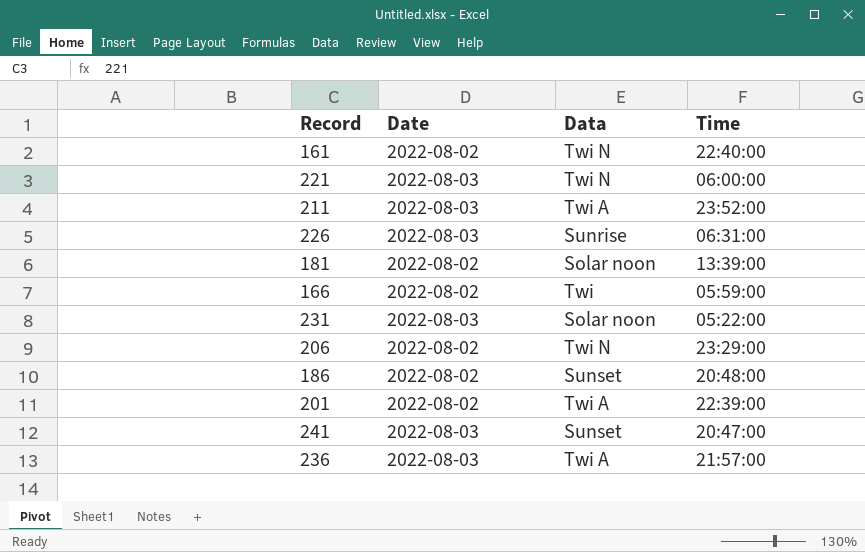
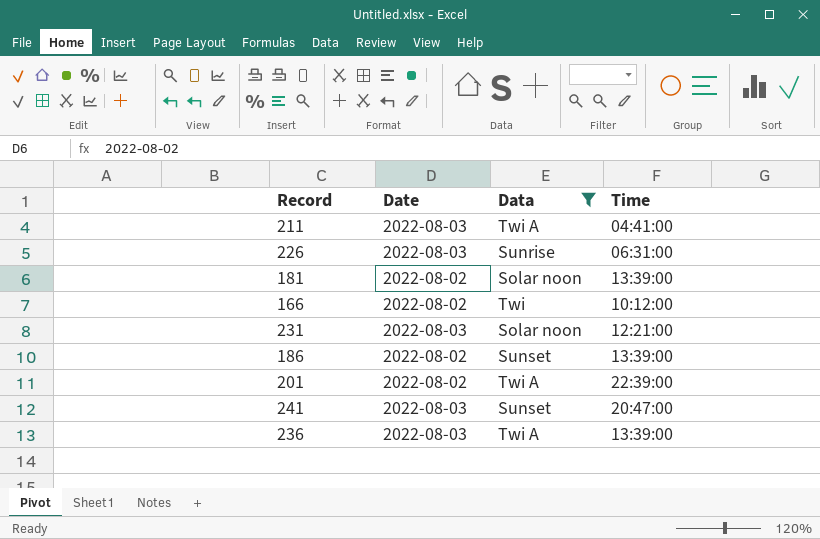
filter: none -> Data != Twi N
211 | Time: 23:52:00 -> 04:41:00
166 | Time: 05:59:00 -> 10:12:00
231 | Time: 05:22:00 -> 12:21:00
186 | Time: 20:48:00 -> 13:39:00
236 | Time: 21:57:00 -> 13:39:00

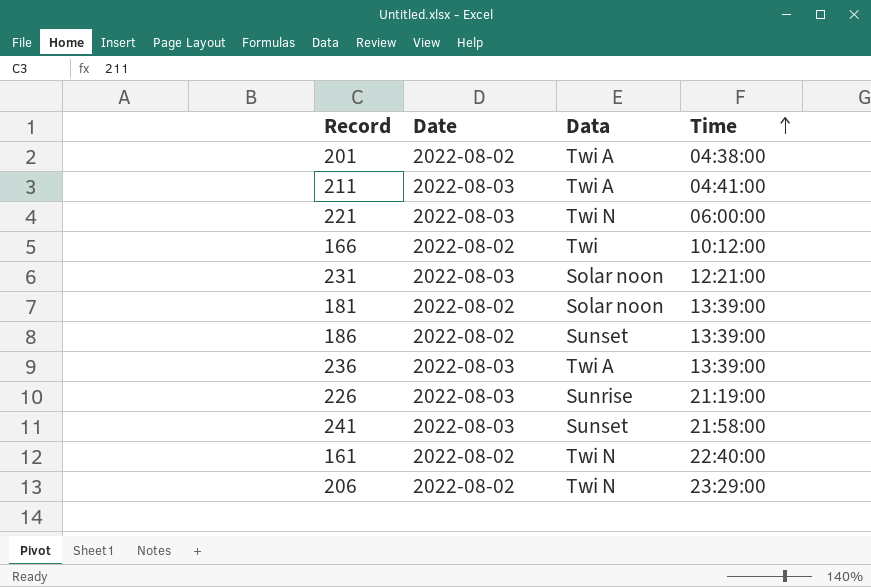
filter: Data != Twi N -> none
row order: none -> Time ascending
201 | Time: 22:39:00 -> 04:38:00
226 | Time: 06:31:00 -> 21:19:00
241 | Time: 20:47:00 -> 21:58:00

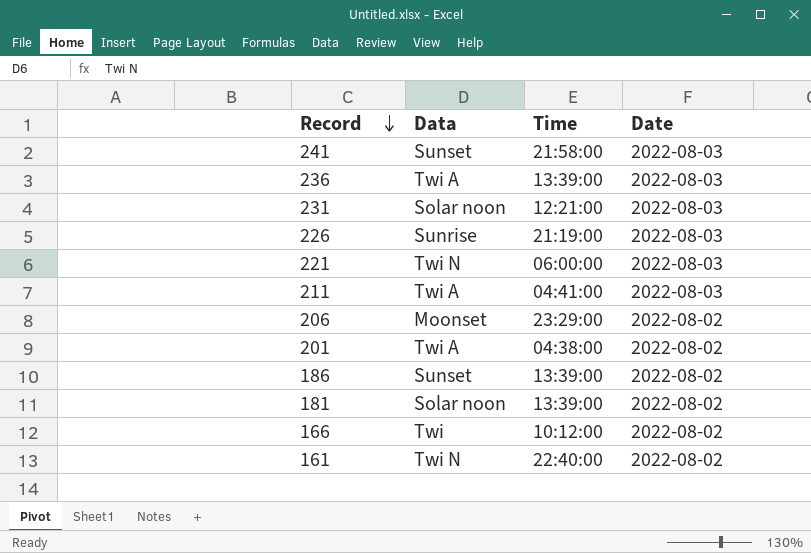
row order: Time ascending -> Record descending
column Date | position: 2 -> 4
206 | Data: Twi N -> Moonset

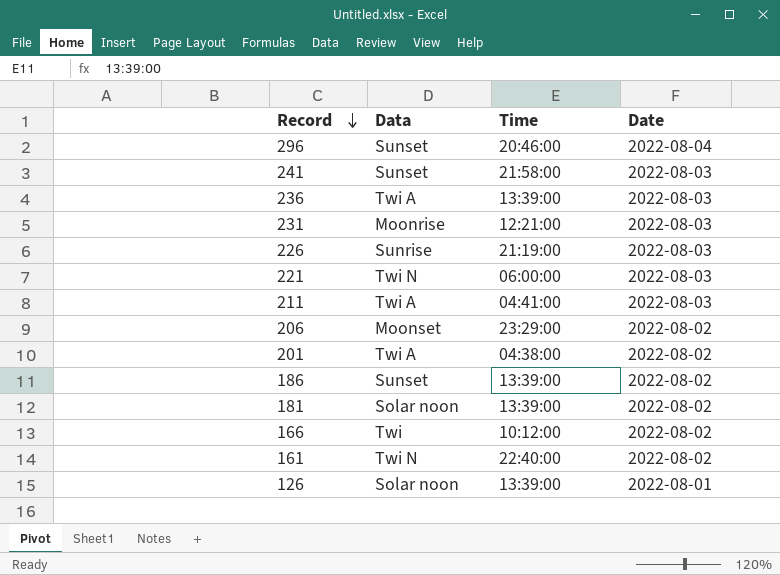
row 296: none -> Sunset | 20:46:00 | 2022-08-04
231 | Data: Solar noon -> Moonrise
row 126: none -> Solar noon | 13:39:00 | 2022-08-01

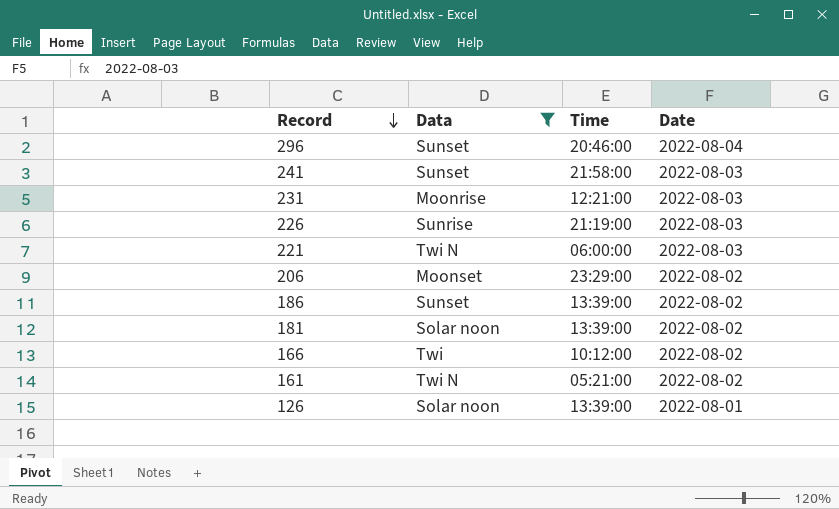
filter: none -> Data != Twi A
161 | Time: 22:40:00 -> 05:21:00

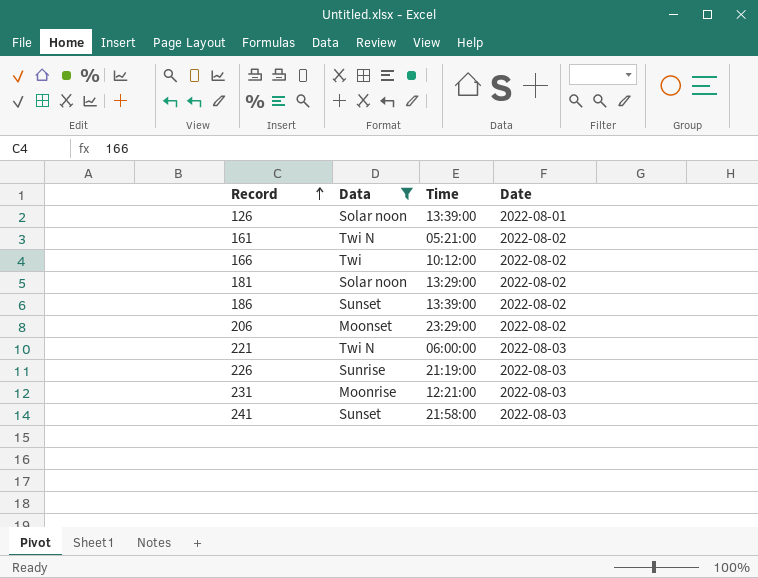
row order: Record descending -> Record ascending
row 296: Sunset | 20:46:00 | 2022-08-04 -> none
181 | Time: 13:39:00 -> 13:29:00

